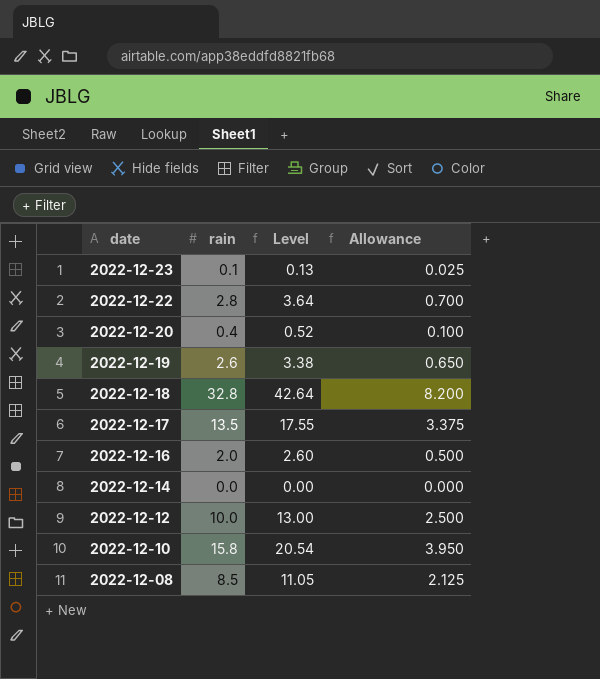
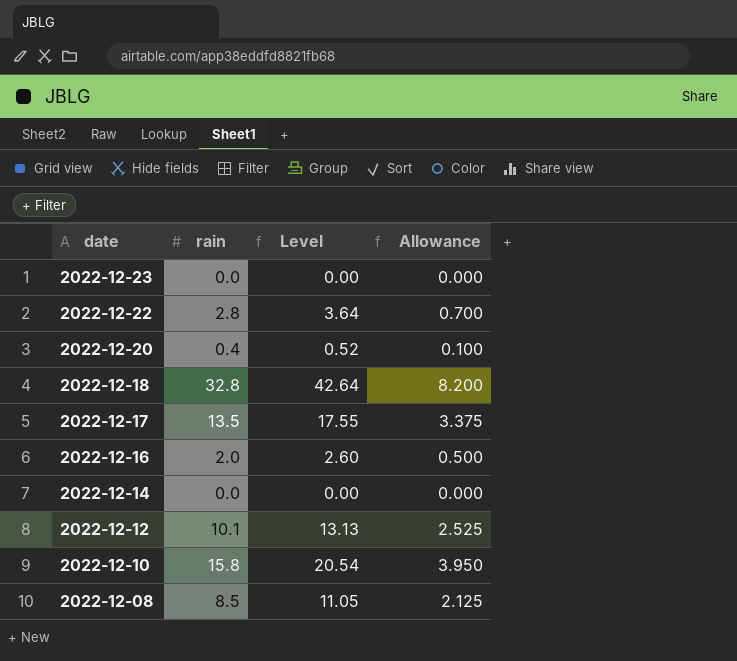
row 2022-12-19: 2.6 | 3.38 | 0.650 -> none
2022-12-23 | rain: 0.1 -> 0.0
2022-12-23 | Level: 0.13 -> 0.00
2022-12-23 | Allowance: 0.025 -> 0.000
2022-12-12 | rain: 10.0 -> 10.1
2022-12-12 | Level: 13.00 -> 13.13
2022-12-12 | Allowance: 2.500 -> 2.525

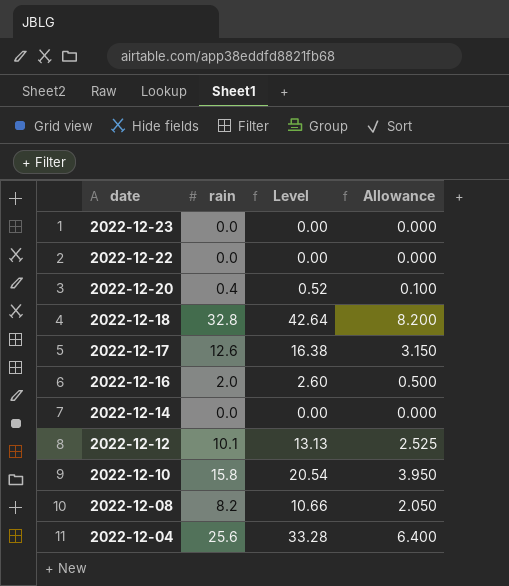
2022-12-22 | rain: 2.8 -> 0.0
2022-12-22 | Level: 3.64 -> 0.00
2022-12-22 | Allowance: 0.700 -> 0.000
2022-12-17 | rain: 13.5 -> 12.6
2022-12-17 | Level: 17.55 -> 16.38
2022-12-17 | Allowance: 3.375 -> 3.150
2022-12-08 | rain: 8.5 -> 8.2
2022-12-08 | Level: 11.05 -> 10.66
2022-12-08 | Allowance: 2.125 -> 2.050
row 2022-12-04: none -> 25.6 | 33.28 | 6.400

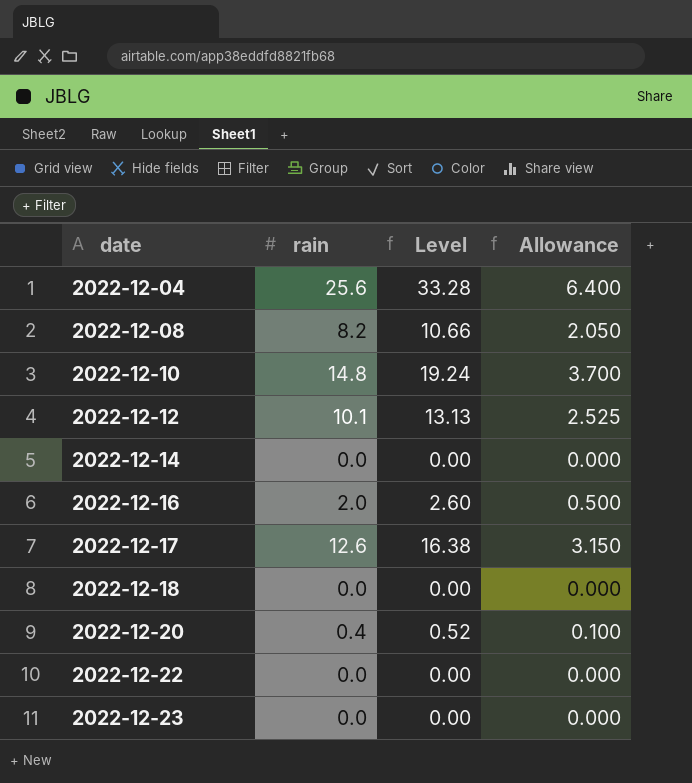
row order: date descending -> date ascending
2022-12-10 | rain: 15.8 -> 14.8
2022-12-10 | Level: 20.54 -> 19.24
2022-12-10 | Allowance: 3.950 -> 3.700
2022-12-18 | rain: 32.8 -> 0.0
2022-12-18 | Level: 42.64 -> 0.00
2022-12-18 | Allowance: 8.200 -> 0.000

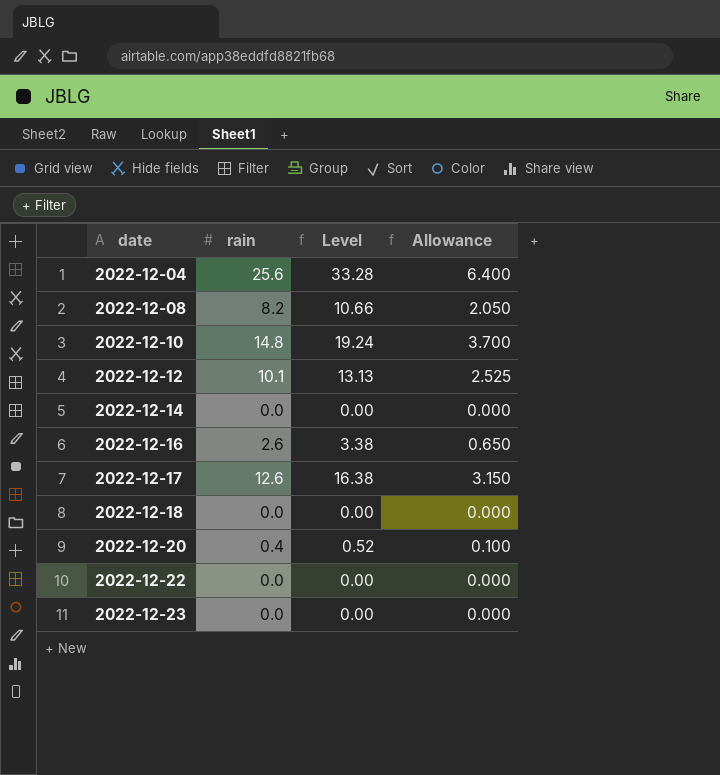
2022-12-16 | rain: 2.0 -> 2.6
2022-12-16 | Level: 2.60 -> 3.38
2022-12-16 | Allowance: 0.500 -> 0.650

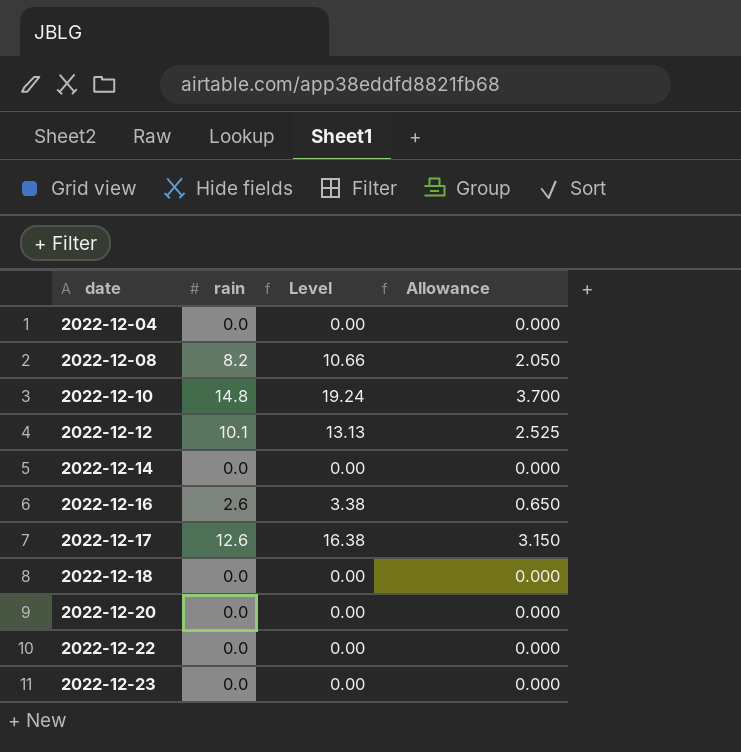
2022-12-04 | rain: 25.6 -> 0.0
2022-12-04 | Level: 33.28 -> 0.00
2022-12-04 | Allowance: 6.400 -> 0.000
2022-12-20 | rain: 0.4 -> 0.0
2022-12-20 | Level: 0.52 -> 0.00
2022-12-20 | Allowance: 0.100 -> 0.000

